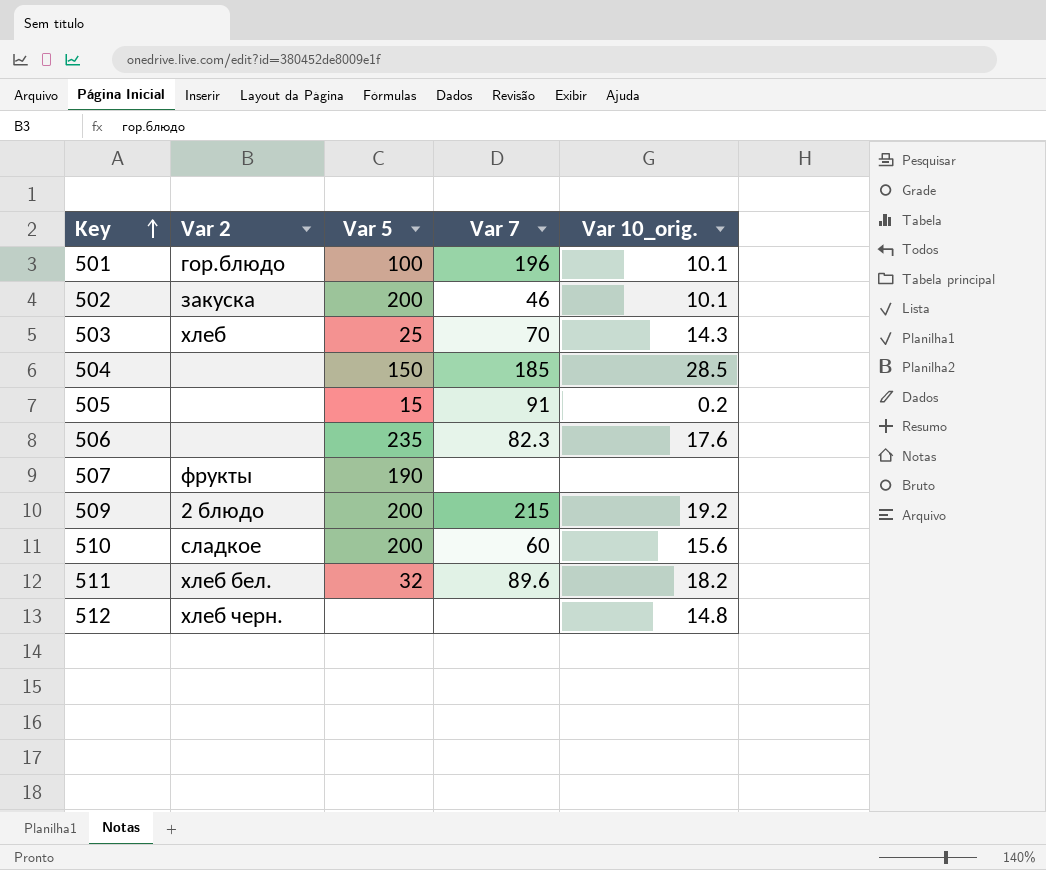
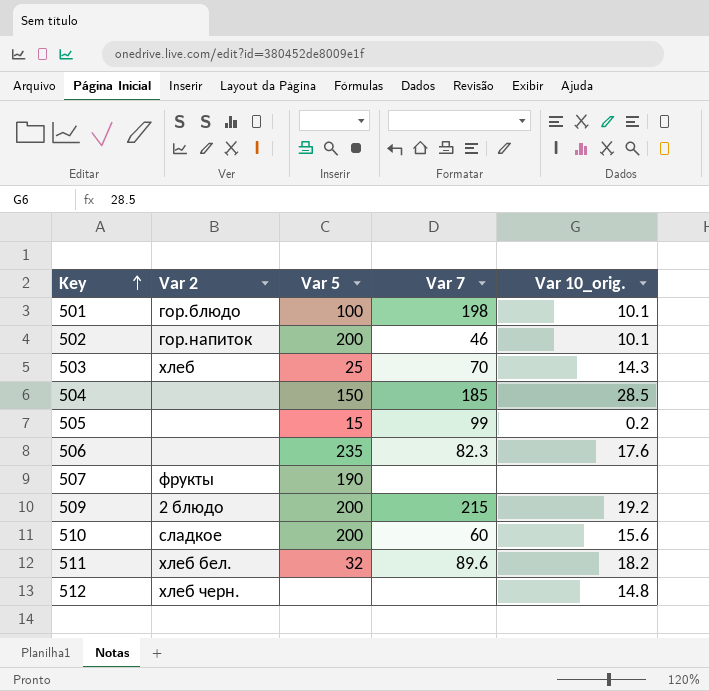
501 | Var 7: 196 -> 198
502 | Var 2: закуска -> гор.напиток
505 | Var 7: 91 -> 99

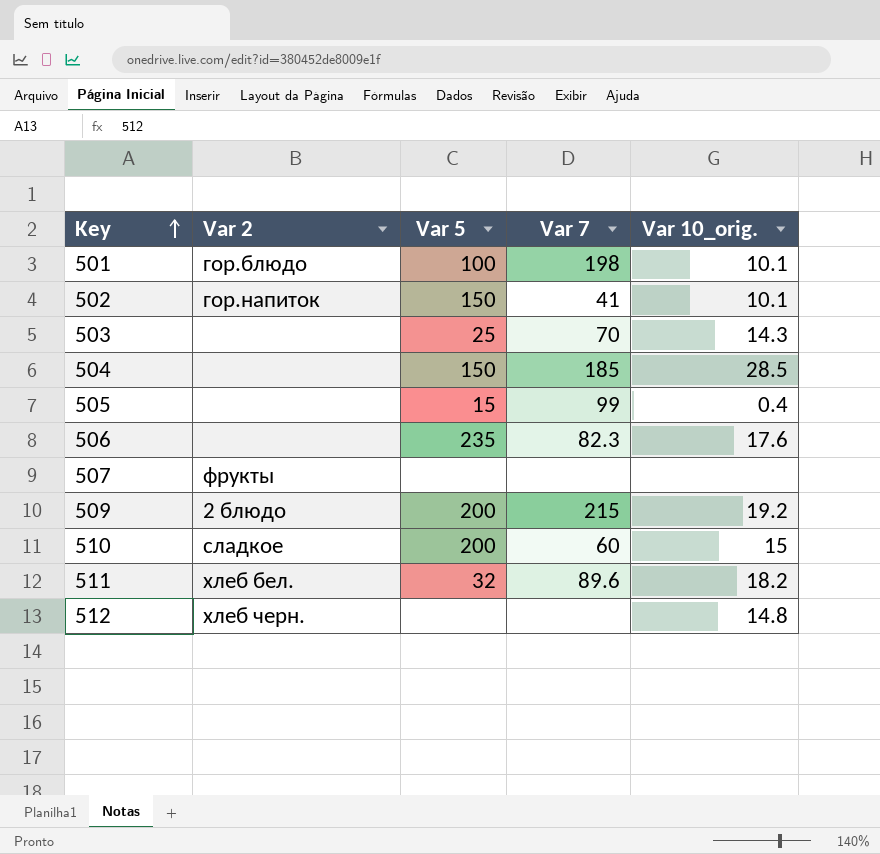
502 | Var 5: 200 -> 150
502 | Var 7: 46 -> 41
503 | Var 2: хлеб -> none
505 | Var 10_orig.: 0.2 -> 0.4
507 | Var 5: 190 -> none
510 | Var 10_orig.: 15.6 -> 15

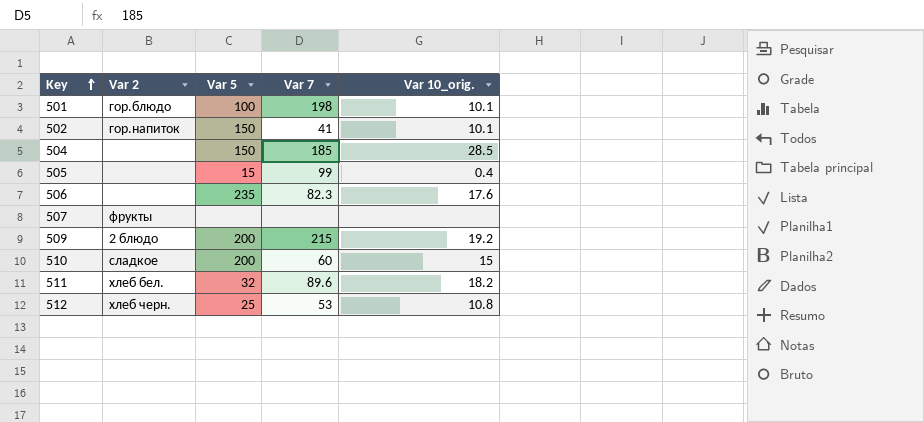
row 503: none | 25 | 70 | 14.3 -> none
512 | Var 5: none -> 25
512 | Var 7: none -> 53
512 | Var 10_orig.: 14.8 -> 10.8

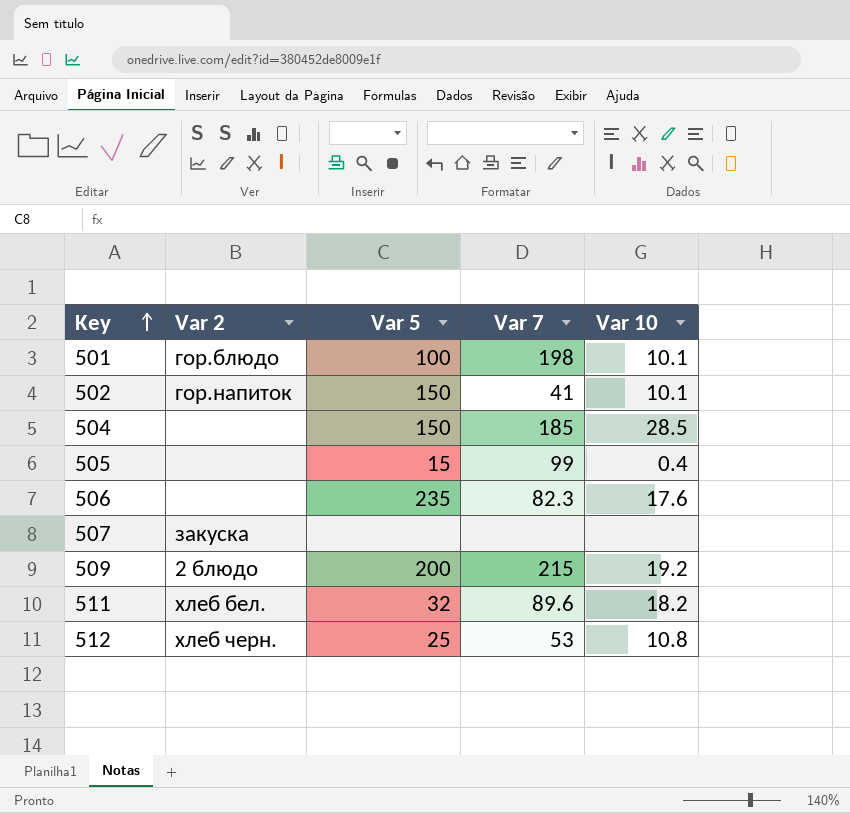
column name: Var 10_orig. -> Var 10
row 510: сладкое | 200 | 60 | 15 -> none
507 | Var 2: фрукты -> закуска

